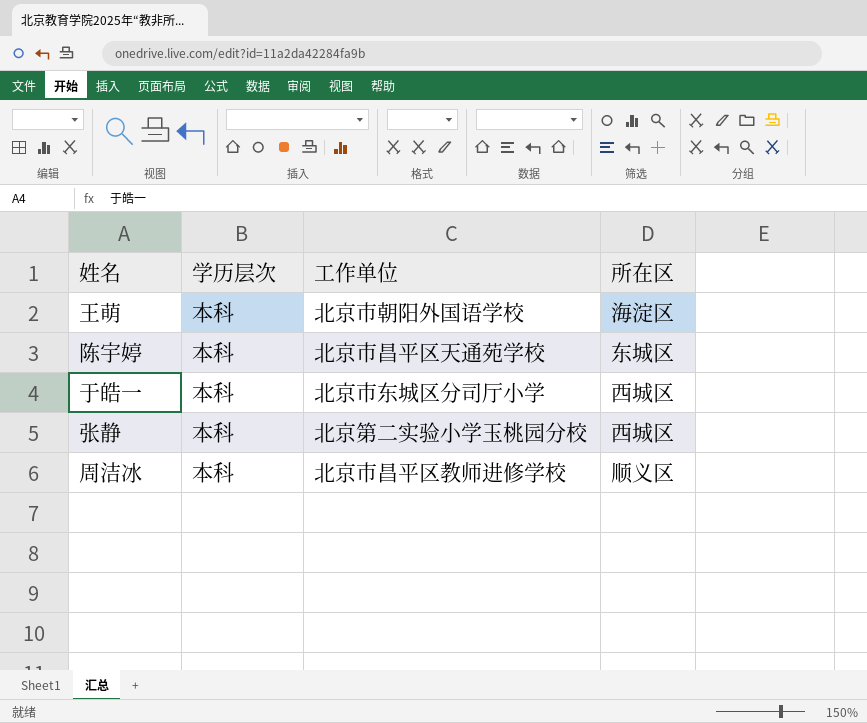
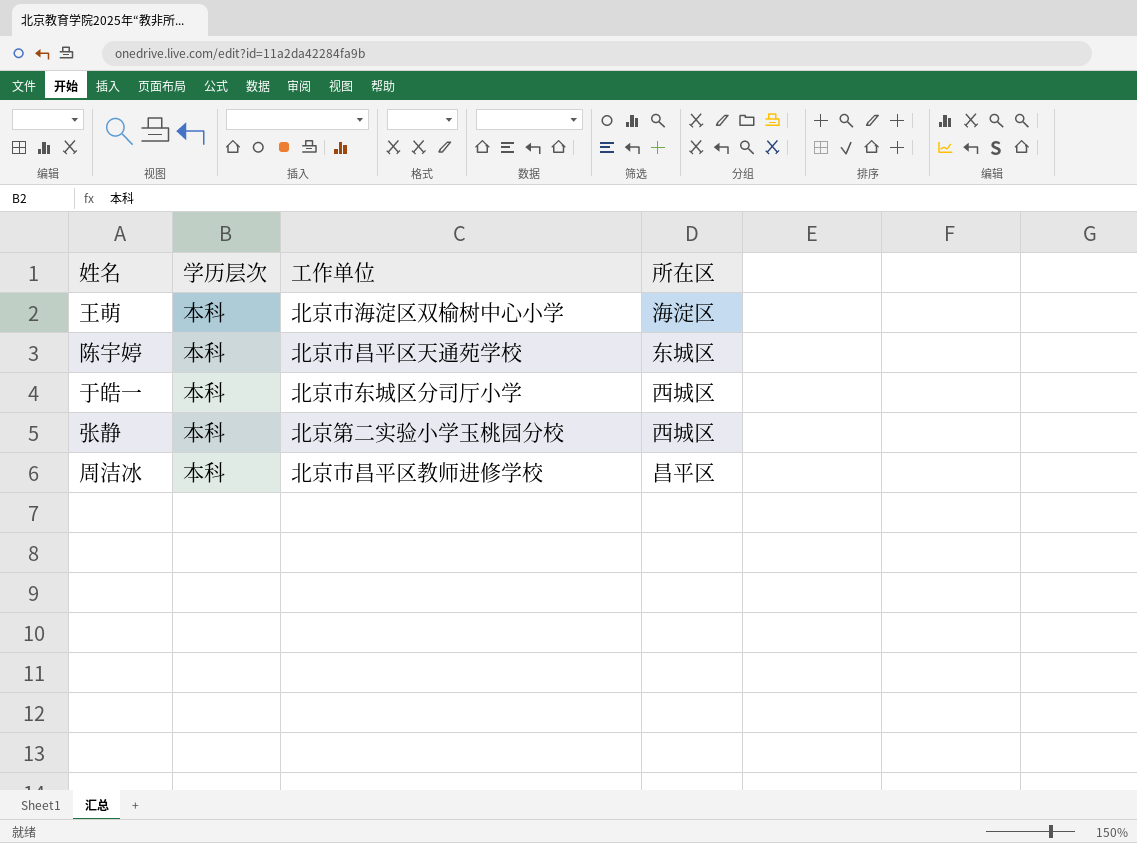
王萌 | 工作单位: 北京市朝阳外国语学校 -> 北京市海淀区双榆树中心小学
周洁冰 | 所在区: 顺义区 -> 昌平区

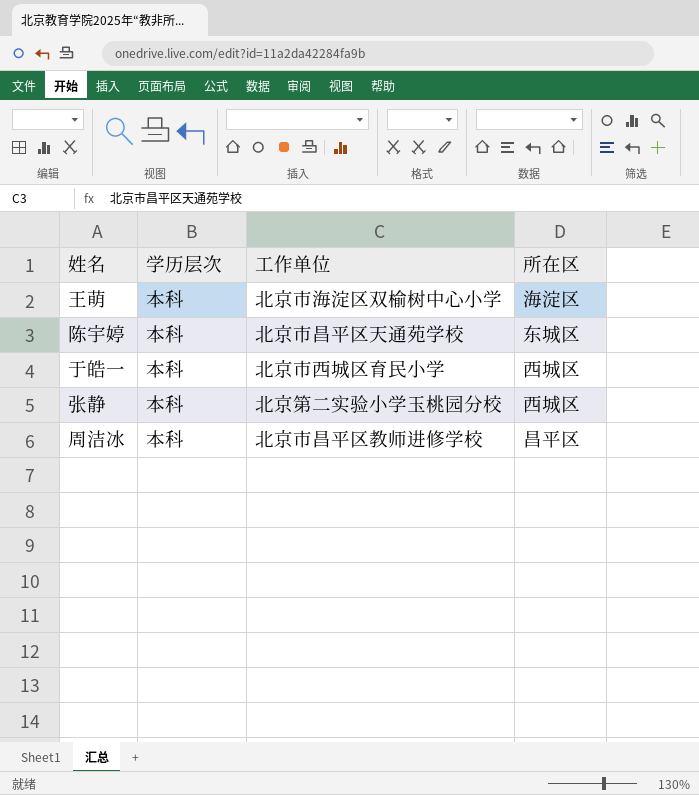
于皓一 | 工作单位: 北京市东城区分司厅小学 -> 北京市西城区育民小学

